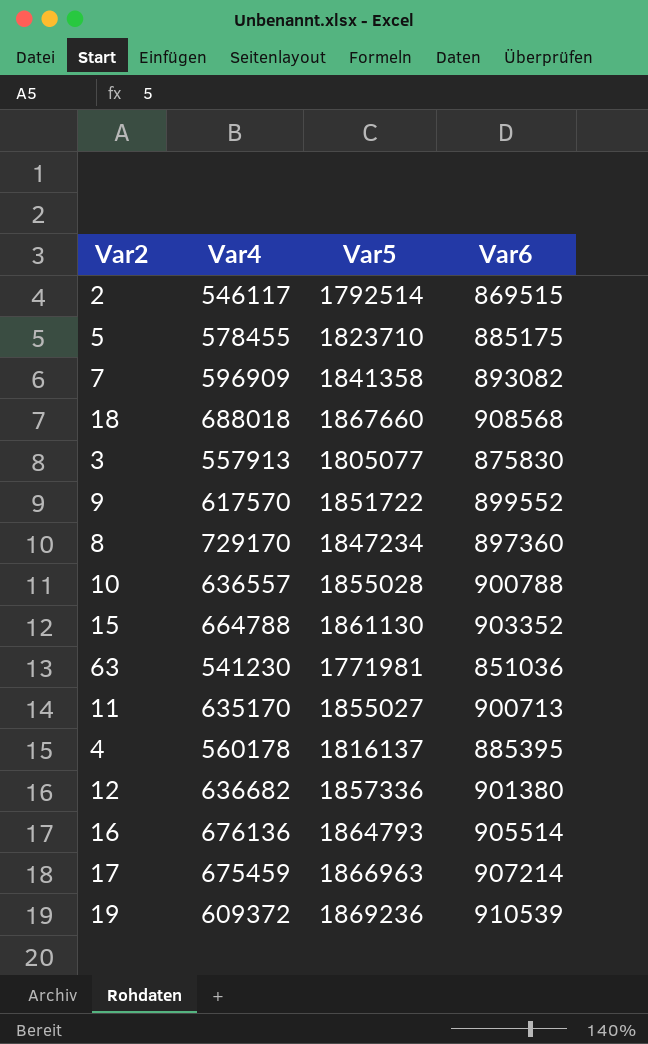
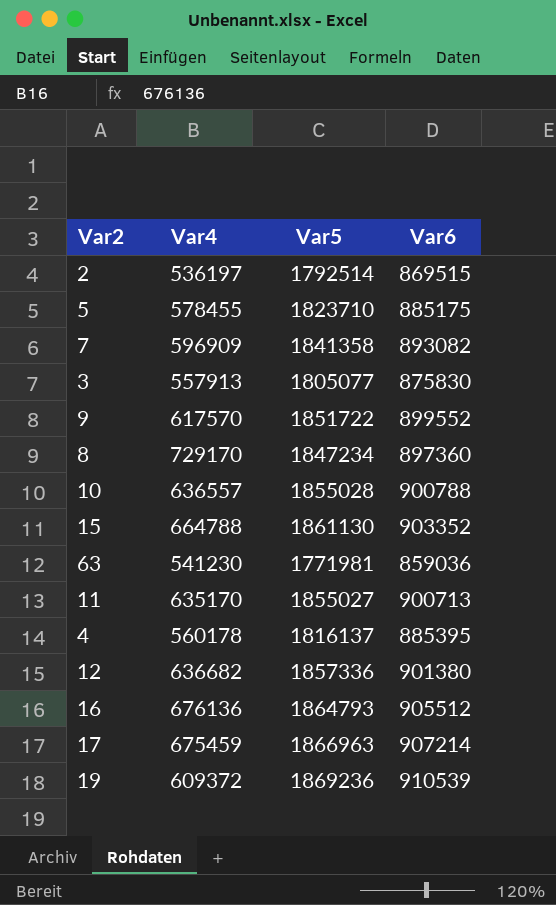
row 18: 688018 | 1867660 | 908568 -> none
2 | Var4: 546117 -> 536197
63 | Var6: 851036 -> 859036
16 | Var6: 905514 -> 905512

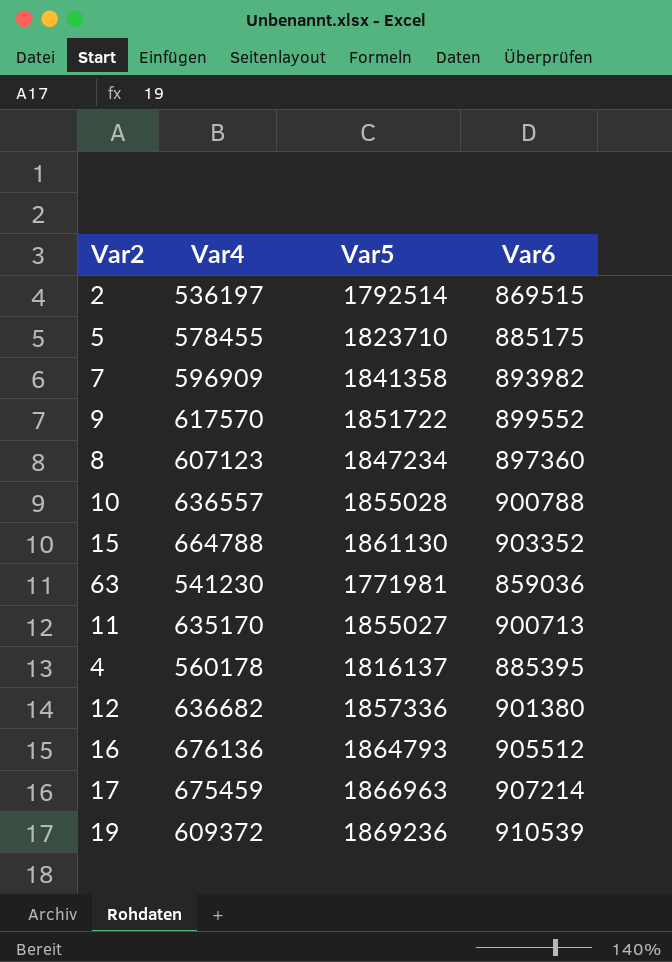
row 3: 557913 | 1805077 | 875830 -> none
7 | Var6: 893082 -> 893982
8 | Var4: 729170 -> 607123

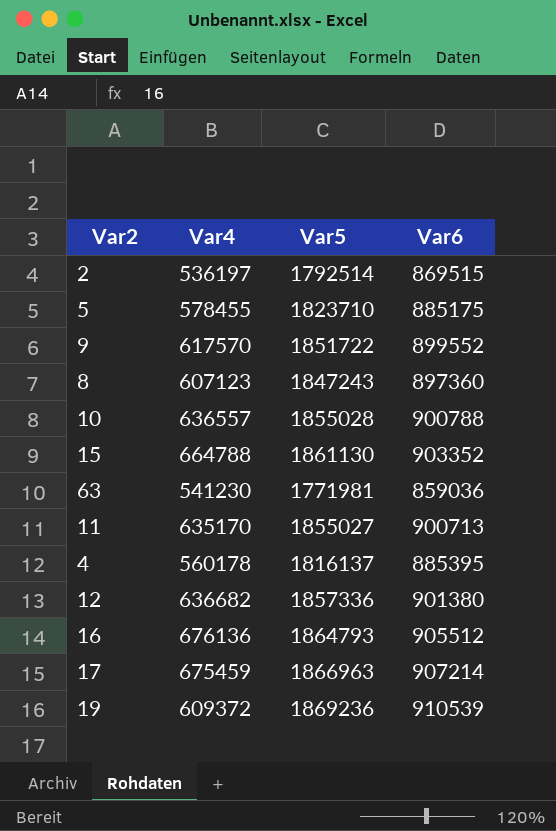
row 7: 596909 | 1841358 | 893982 -> none
8 | Var5: 1847234 -> 1847243

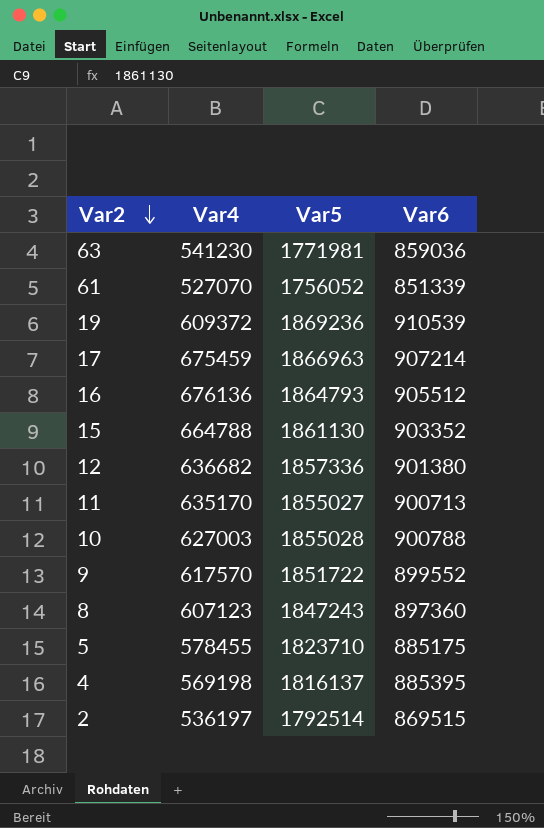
row order: none -> Var2 descending
row 61: none -> 527070 | 1756052 | 851339
10 | Var4: 636557 -> 627003
4 | Var4: 560178 -> 569198

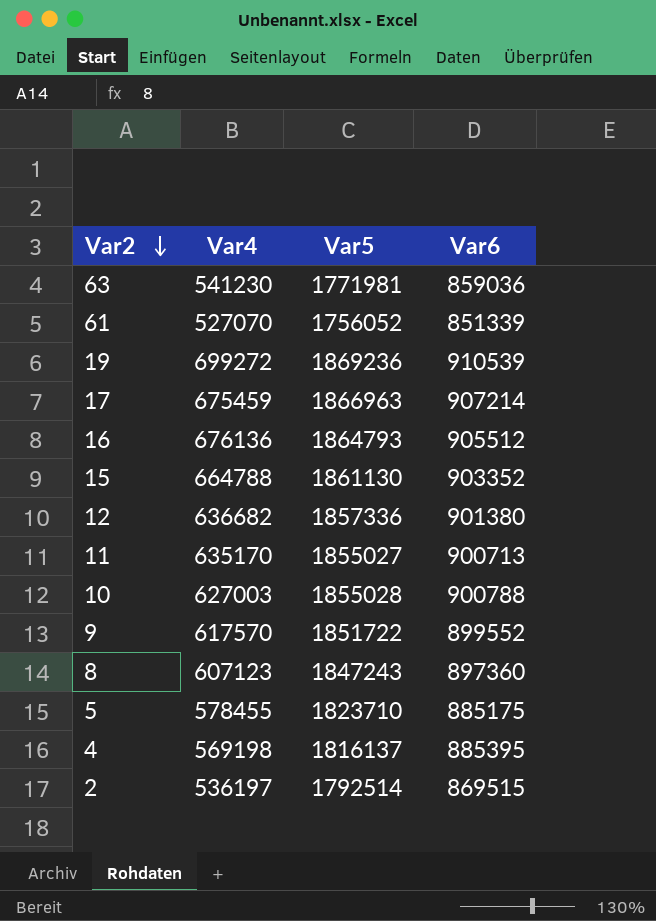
19 | Var4: 609372 -> 699272

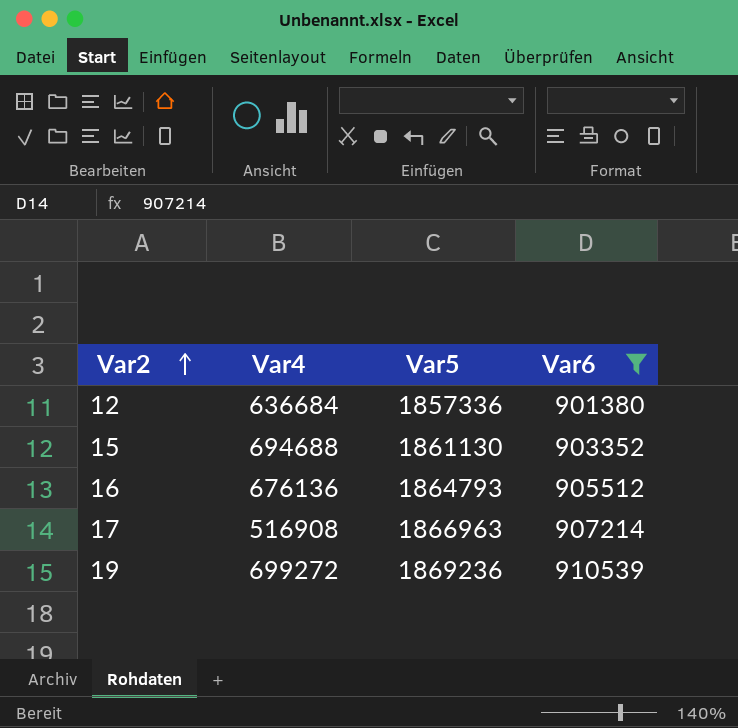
filter: none -> Var6 >= 901380
row order: Var2 descending -> Var2 ascending
12 | Var4: 636682 -> 636684
15 | Var4: 664788 -> 694688
17 | Var4: 675459 -> 516908

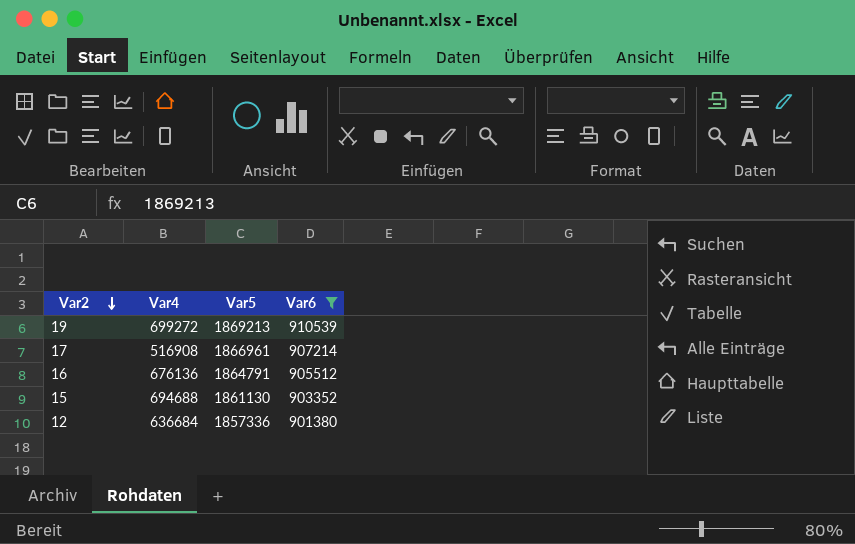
row order: Var2 ascending -> Var2 descending
19 | Var5: 1869236 -> 1869213
17 | Var5: 1866963 -> 1866961
16 | Var5: 1864793 -> 1864791

